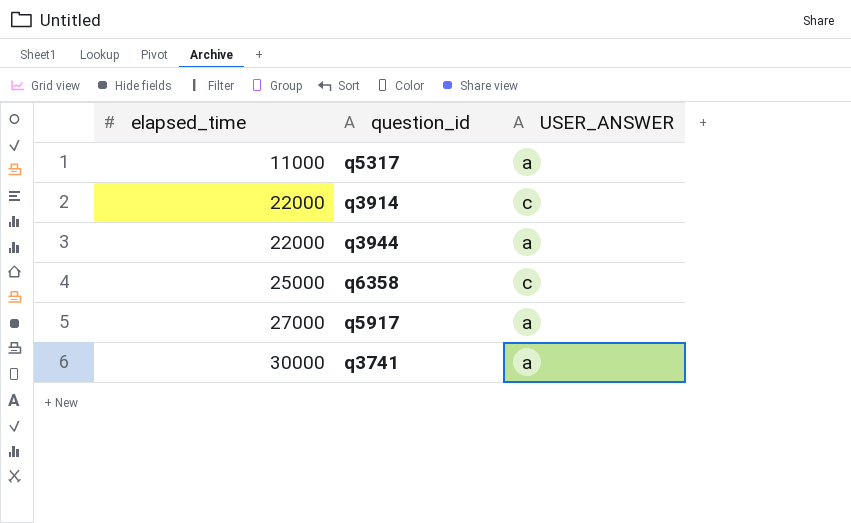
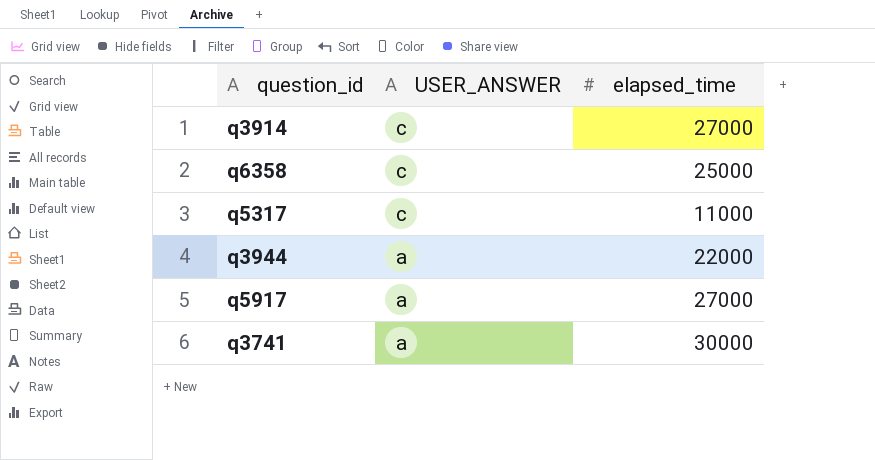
row order: elapsed_time ascending -> USER_ANSWER descending
column elapsed_time | position: 1 -> 3
q3914 | elapsed_time: 22000 -> 27000
q5317 | USER_ANSWER: a -> c

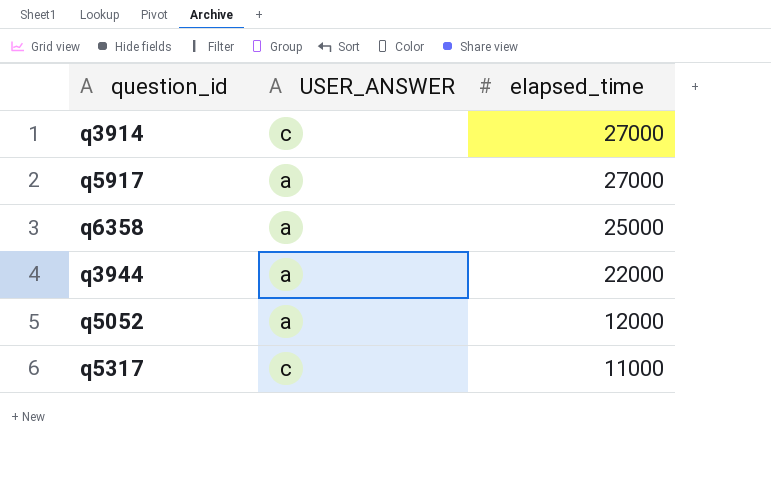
row order: USER_ANSWER descending -> elapsed_time descending
row q3741: a | 30000 -> none
q6358 | USER_ANSWER: c -> a
row q5052: none -> a | 12000

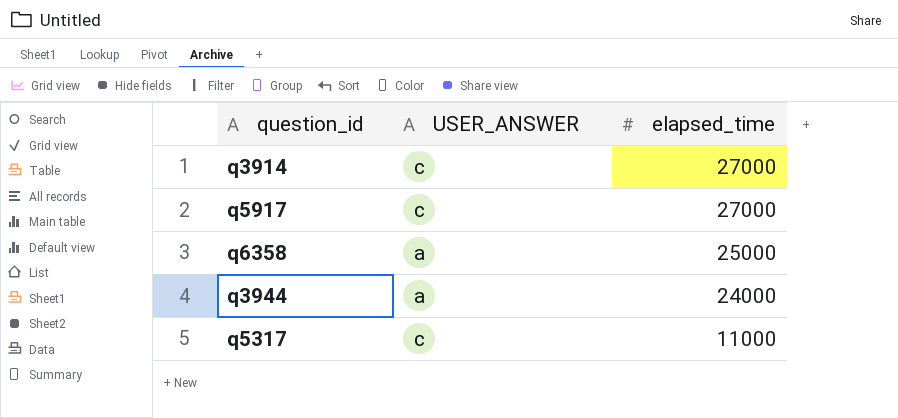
row q5052: a | 12000 -> none
q5917 | USER_ANSWER: a -> c
q3944 | elapsed_time: 22000 -> 24000

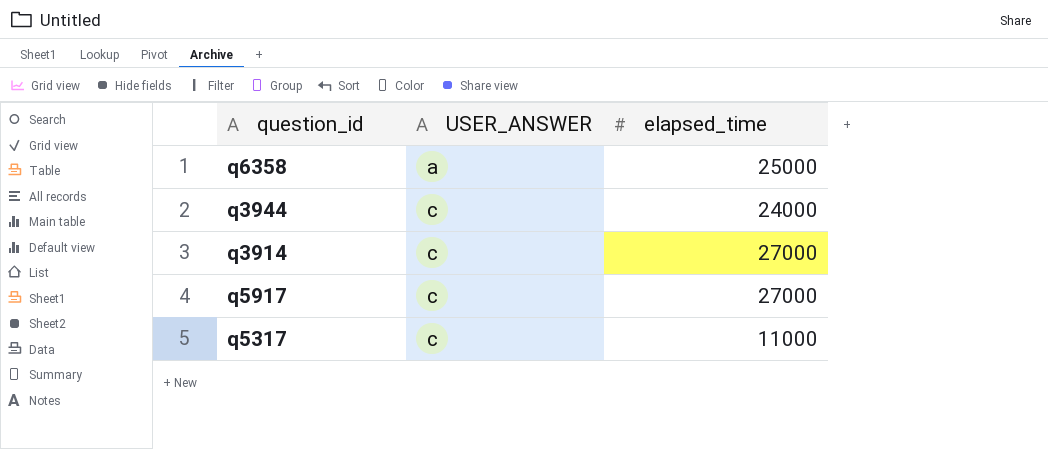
row order: elapsed_time descending -> USER_ANSWER ascending
q3944 | USER_ANSWER: a -> c

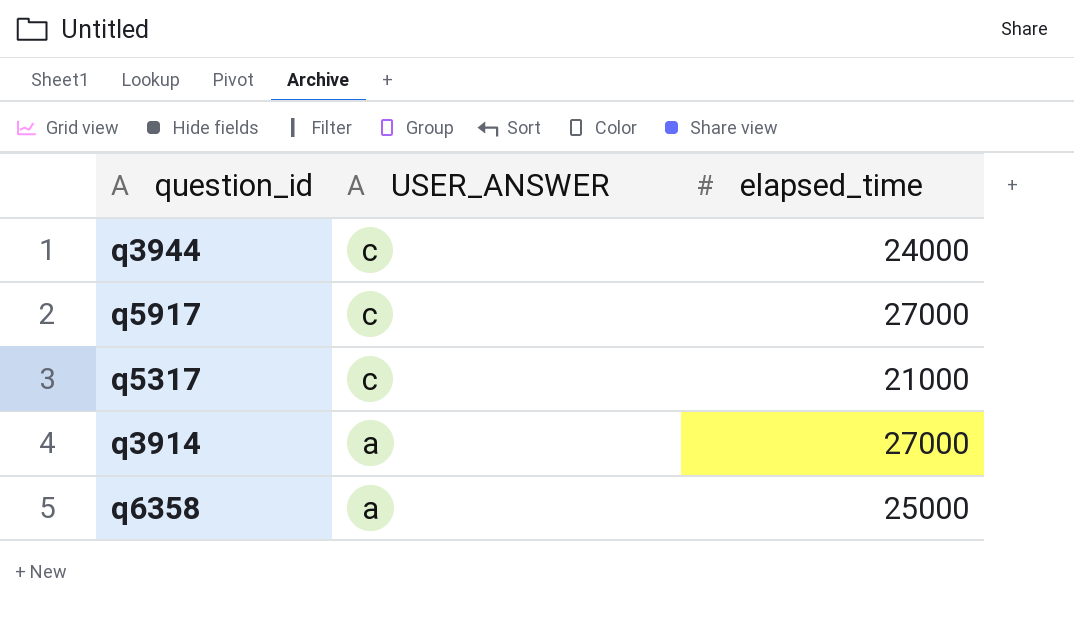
row order: USER_ANSWER ascending -> USER_ANSWER descending
q5317 | elapsed_time: 11000 -> 21000
q3914 | USER_ANSWER: c -> a

